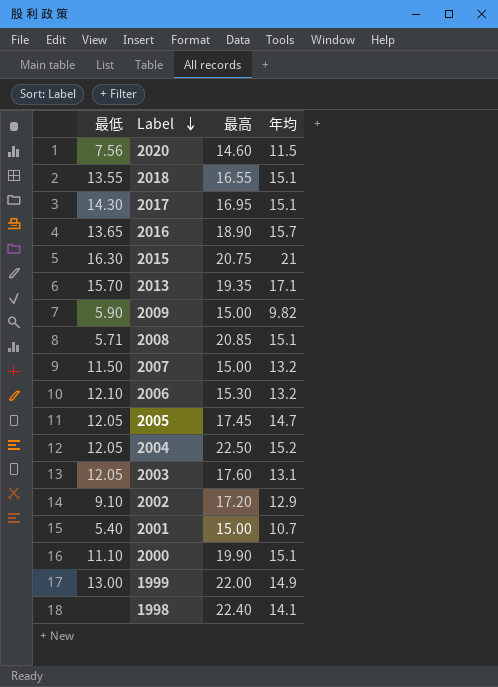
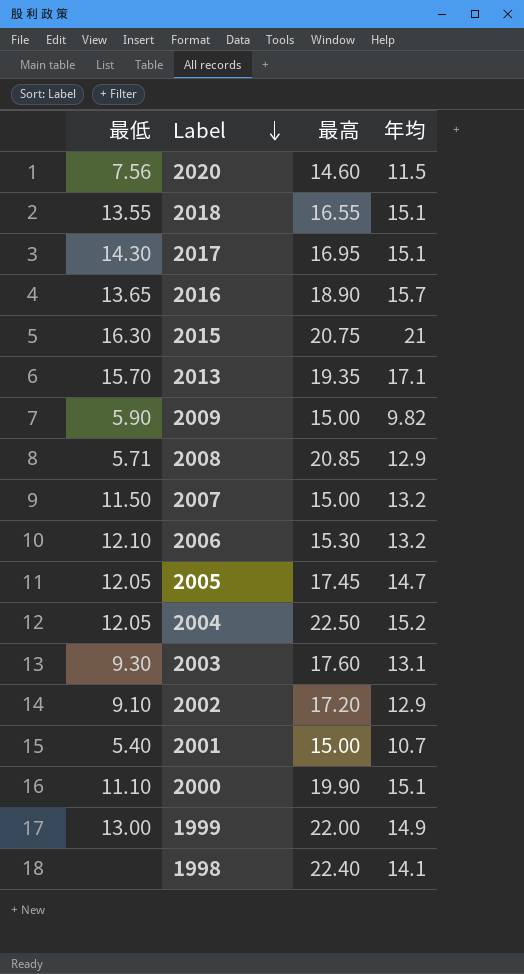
2008 | 年均: 15.1 -> 12.9
2003 | 最低: 12.05 -> 9.30

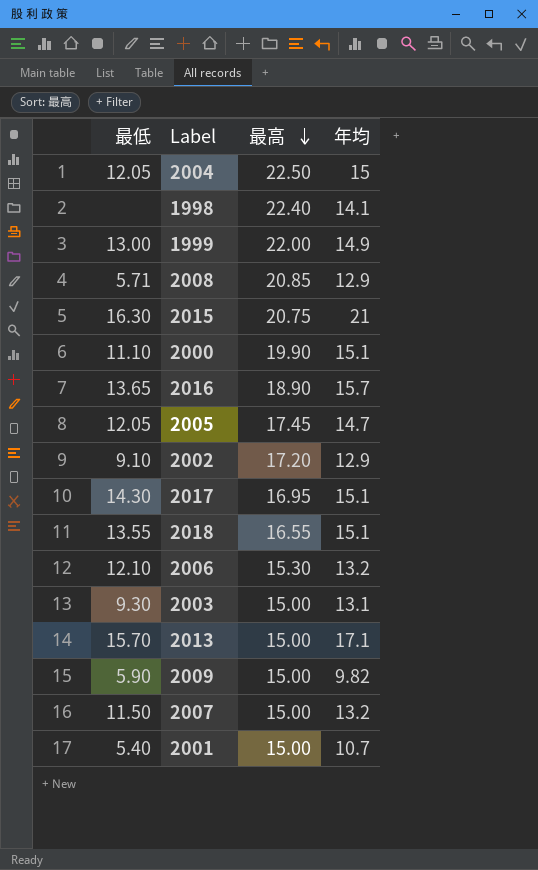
row order: Label descending -> 最高 descending
row 2020: 7.56 | 14.60 | 11.5 -> none
2004 | 年均: 15.2 -> 15
2003 | 最高: 17.60 -> 15.00
2013 | 最高: 19.35 -> 15.00

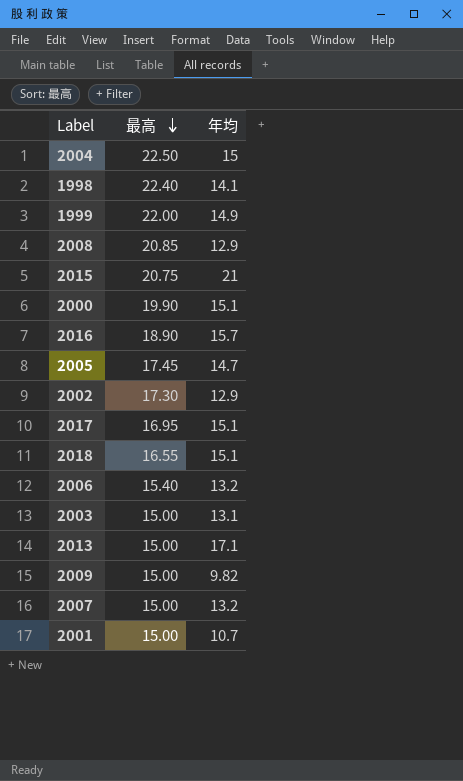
column 最低 | position: 1 -> none
2002 | 最高: 17.20 -> 17.30
2006 | 最高: 15.30 -> 15.40

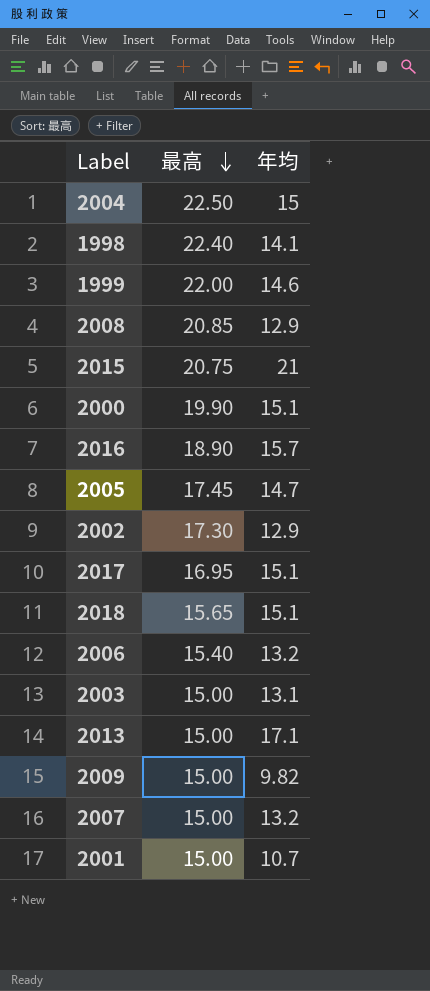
1999 | 年均: 14.9 -> 14.6
2018 | 最高: 16.55 -> 15.65

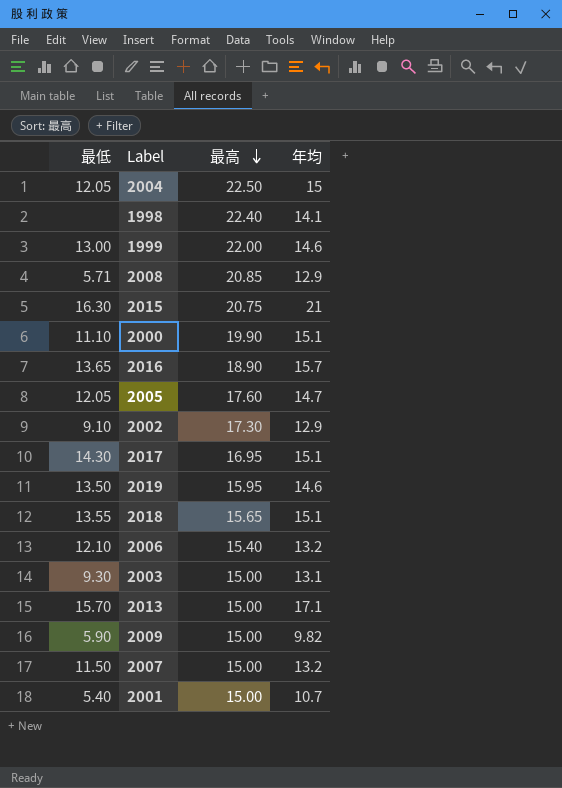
column 最低 | position: none -> 1
2005 | 最高: 17.45 -> 17.60
row 2019: none -> 13.50 | 15.95 | 14.6

